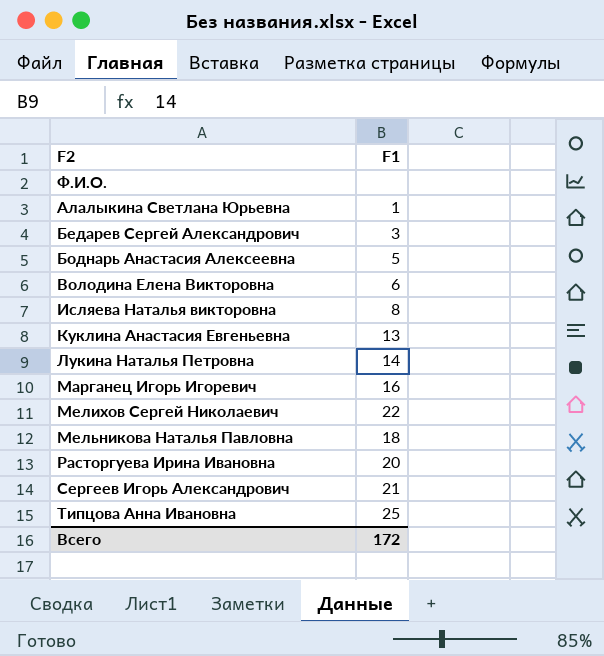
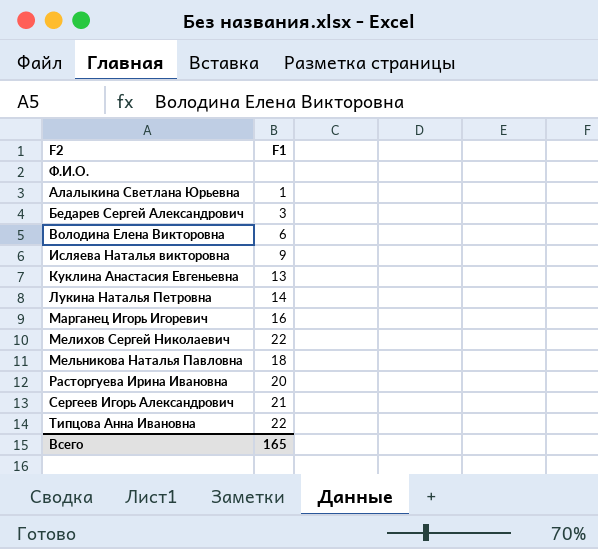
row Боднарь Анастасия Алексеевна: 5 -> none
Исляева Наталья викторовна | F1: 8 -> 9
Типцова Анна Ивановна | F1: 25 -> 22
Всего | F1: 172 -> 165

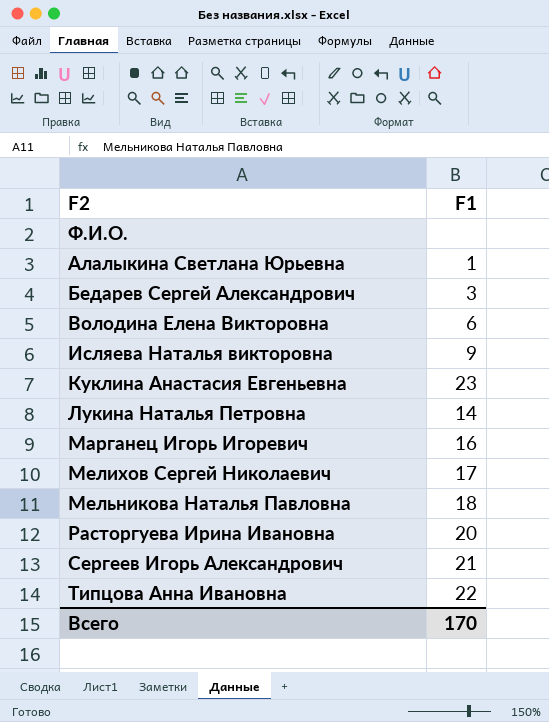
Куклина Анастасия Евгеньевна | F1: 13 -> 23
Мелихов Сергей Николаевич | F1: 22 -> 17
Всего | F1: 165 -> 170

